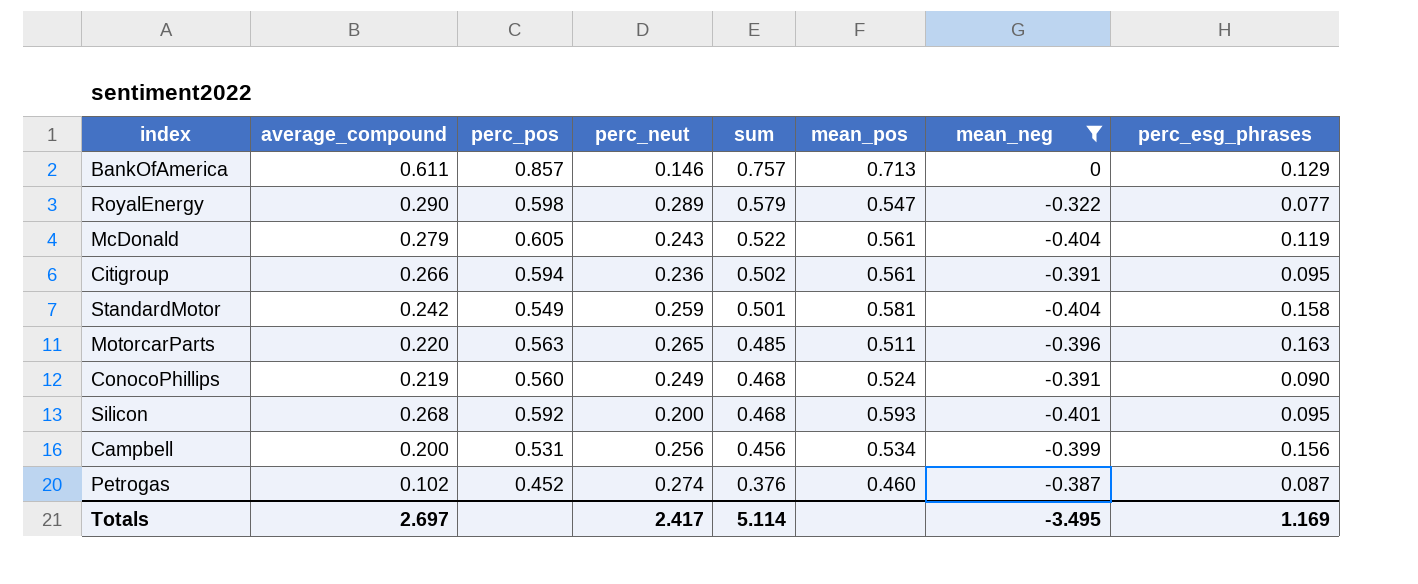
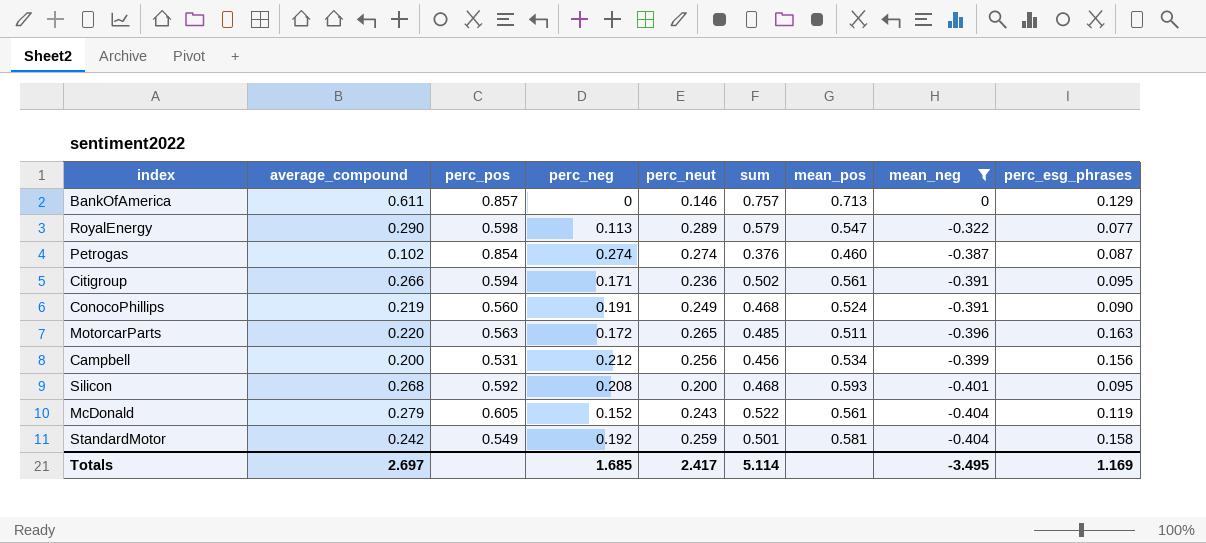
row order: sum descending -> mean_neg descending
column perc_neg | position: none -> 4
Petrogas | perc_pos: 0.452 -> 0.854

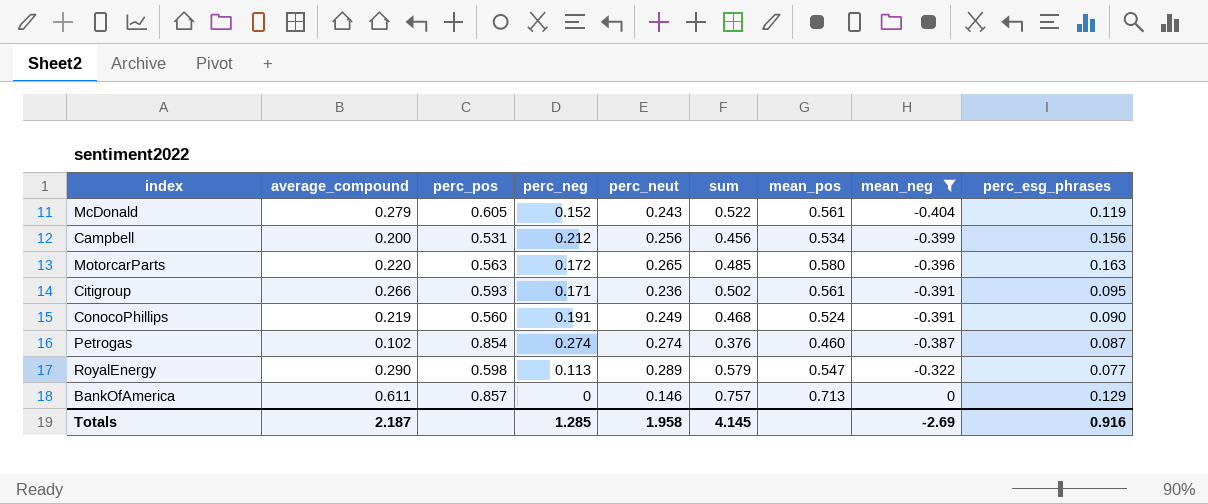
row order: mean_neg descending -> mean_neg ascending
row Silicon: 0.268 | 0.592 | 0.208 | 0.200 | 0.468 | 0.593 | -0.401 | 0.095 -> none
row StandardMotor: 0.242 | 0.549 | 0.192 | 0.259 | 0.501 | 0.581 | -0.404 | 0.158 -> none
MotorcarParts | mean_pos: 0.511 -> 0.580
Citigroup | perc_pos: 0.594 -> 0.593
Totals | average_compound: 2.697 -> 2.187
Totals | perc_neg: 1.685 -> 1.285
Totals | perc_neut: 2.417 -> 1.958
Totals | sum: 5.114 -> 4.145
Totals | mean_neg: -3.495 -> -2.69
Totals | perc_esg_phrases: 1.169 -> 0.916

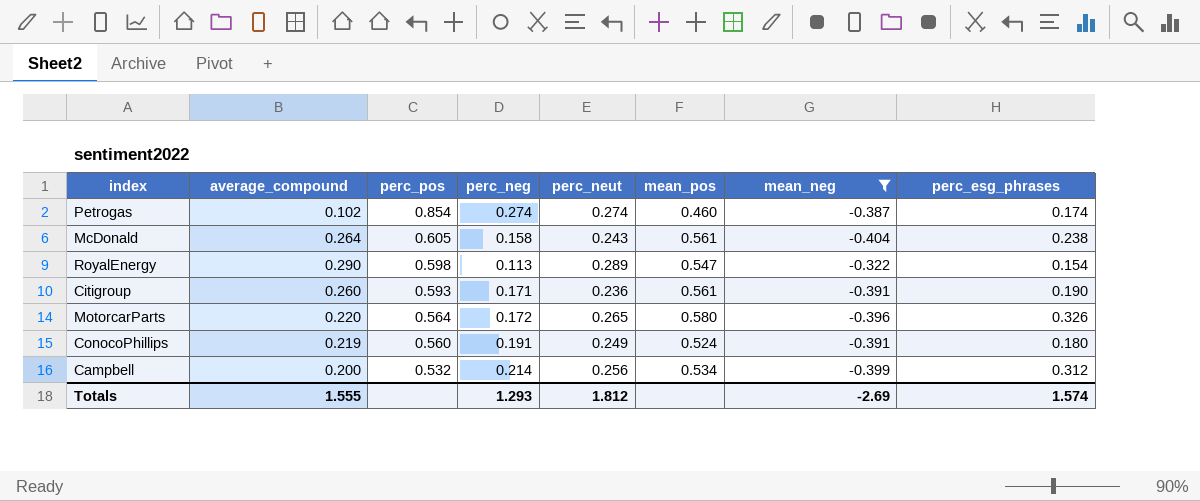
row order: mean_neg ascending -> perc_pos descending
column sum | formula: [average_compound] + [perc_neut] -> none
row BankOfAmerica: 0.611 | 0.857 | 0 | 0.146 | 0.757 | 0.713 | 0 | 0.129 -> none
Petrogas | perc_esg_phrases: 0.087 -> 0.174
McDonald | average_compound: 0.279 -> 0.264
McDonald | perc_neg: 0.152 -> 0.158
McDonald | perc_esg_phrases: 0.119 -> 0.238
RoyalEnergy | perc_esg_phrases: 0.077 -> 0.154
Citigroup | average_compound: 0.266 -> 0.260
Citigroup | perc_esg_phrases: 0.095 -> 0.190
MotorcarParts | perc_pos: 0.563 -> 0.564
MotorcarParts | perc_esg_phrases: 0.163 -> 0.326
ConocoPhillips | perc_esg_phrases: 0.090 -> 0.180
Campbell | perc_pos: 0.531 -> 0.532
Campbell | perc_neg: 0.212 -> 0.214
Campbell | perc_esg_phrases: 0.156 -> 0.312
Totals | average_compound: 2.187 -> 1.555
Totals | perc_neg: 1.285 -> 1.293
Totals | perc_neut: 1.958 -> 1.812
Totals | perc_esg_phrases: 0.916 -> 1.574

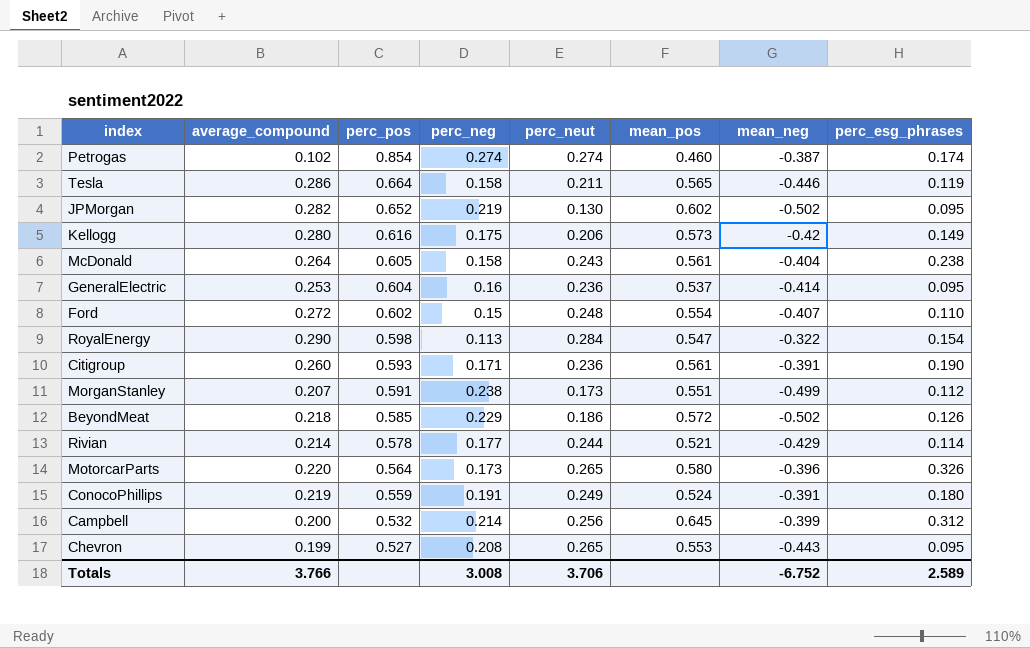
filter: mean_neg >= -0.404 -> none
RoyalEnergy | perc_neut: 0.289 -> 0.284
MotorcarParts | perc_neg: 0.172 -> 0.173
ConocoPhillips | perc_pos: 0.560 -> 0.559
Campbell | mean_pos: 0.534 -> 0.645
Totals | average_compound: 1.555 -> 3.766
Totals | perc_neg: 1.293 -> 3.008
Totals | perc_neut: 1.812 -> 3.706
Totals | mean_neg: -2.69 -> -6.752
Totals | perc_esg_phrases: 1.574 -> 2.589

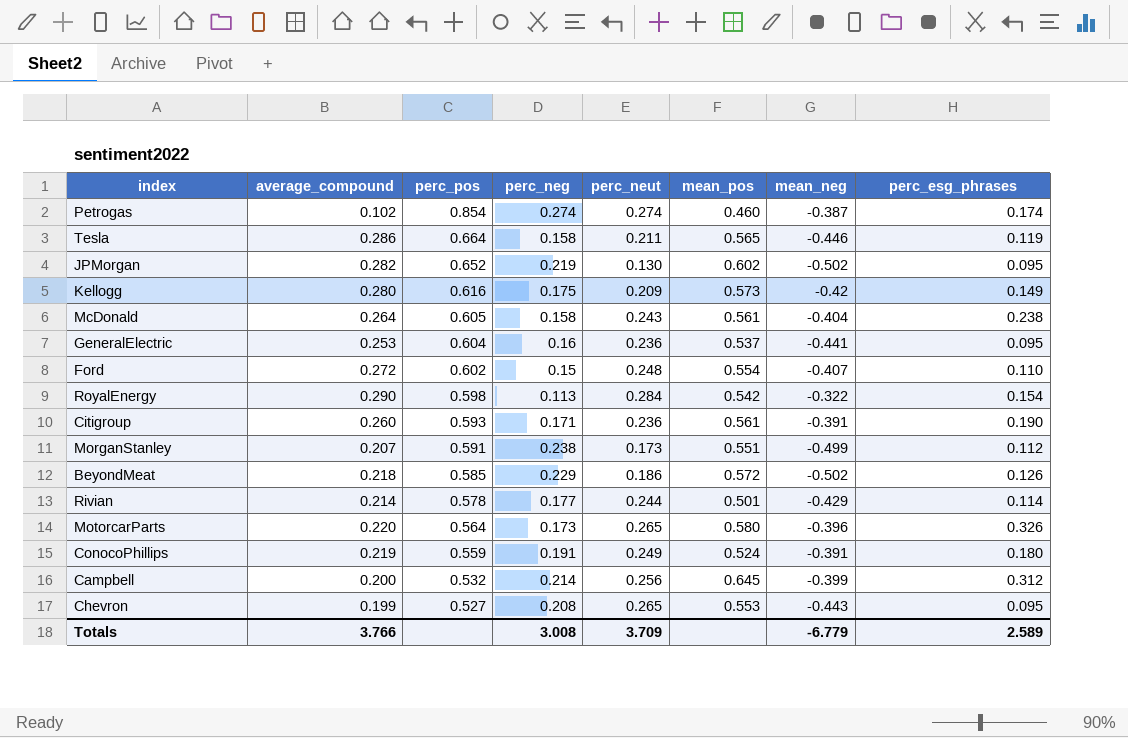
Kellogg | perc_neut: 0.206 -> 0.209
GeneralElectric | mean_neg: -0.414 -> -0.441
RoyalEnergy | mean_pos: 0.547 -> 0.542
Rivian | mean_pos: 0.521 -> 0.501
Totals | perc_neut: 3.706 -> 3.709
Totals | mean_neg: -6.752 -> -6.779

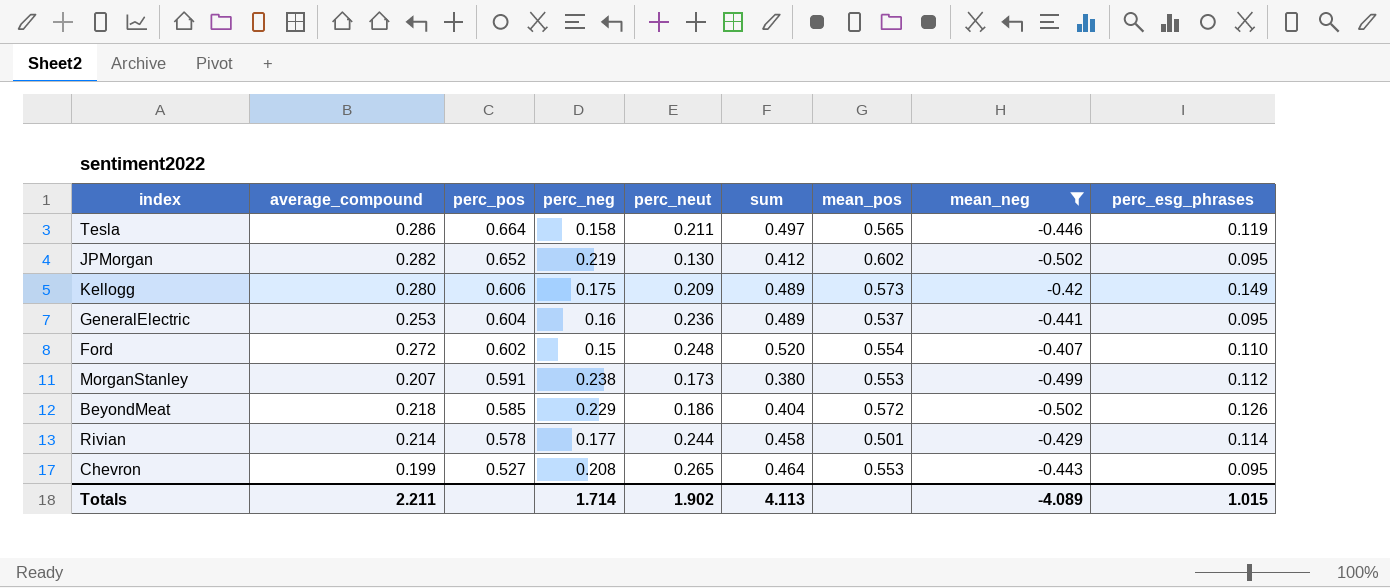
filter: none -> mean_neg <= -0.407
column sum | formula: none -> [average_compound] + [perc_neut]
Kellogg | perc_pos: 0.616 -> 0.606
MorganStanley | mean_pos: 0.551 -> 0.553
Totals | average_compound: 3.766 -> 2.211
Totals | perc_neg: 3.008 -> 1.714
Totals | perc_neut: 3.709 -> 1.902
Totals | mean_neg: -6.779 -> -4.089
Totals | perc_esg_phrases: 2.589 -> 1.015

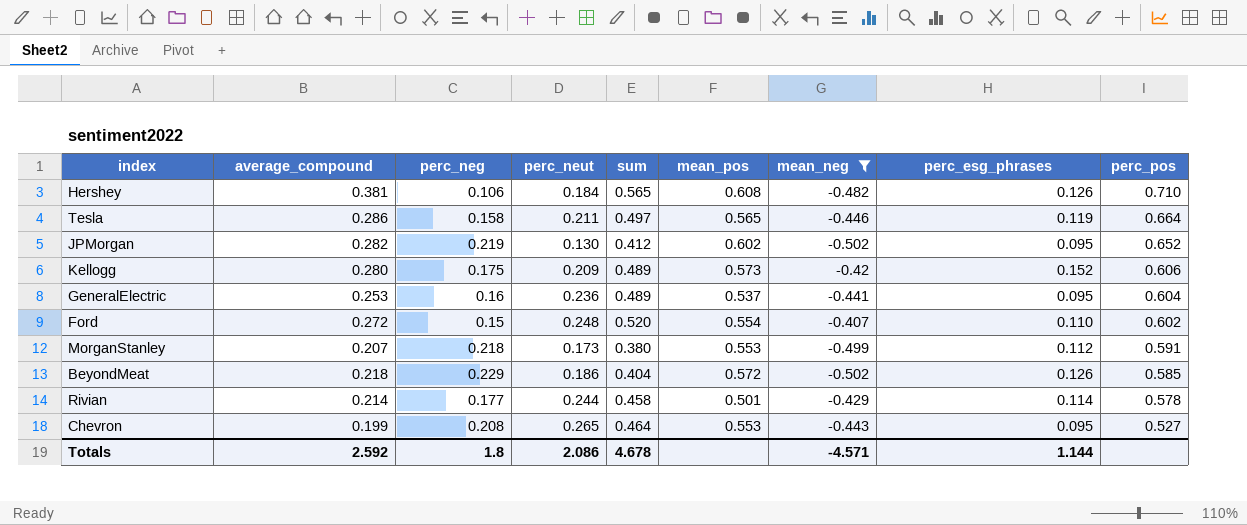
column perc_pos | position: 3 -> 9
row Hershey: none -> 0.381 | 0.106 | 0.184 | 0.565 | 0.608 | -0.482 | 0.126 | 0.710
Kellogg | perc_esg_phrases: 0.149 -> 0.152
MorganStanley | perc_neg: 0.238 -> 0.218
Totals | average_compound: 2.211 -> 2.592
Totals | perc_neg: 1.714 -> 1.8
Totals | perc_neut: 1.902 -> 2.086
Totals | sum: 4.113 -> 4.678
Totals | mean_neg: -4.089 -> -4.571
Totals | perc_esg_phrases: 1.015 -> 1.144

